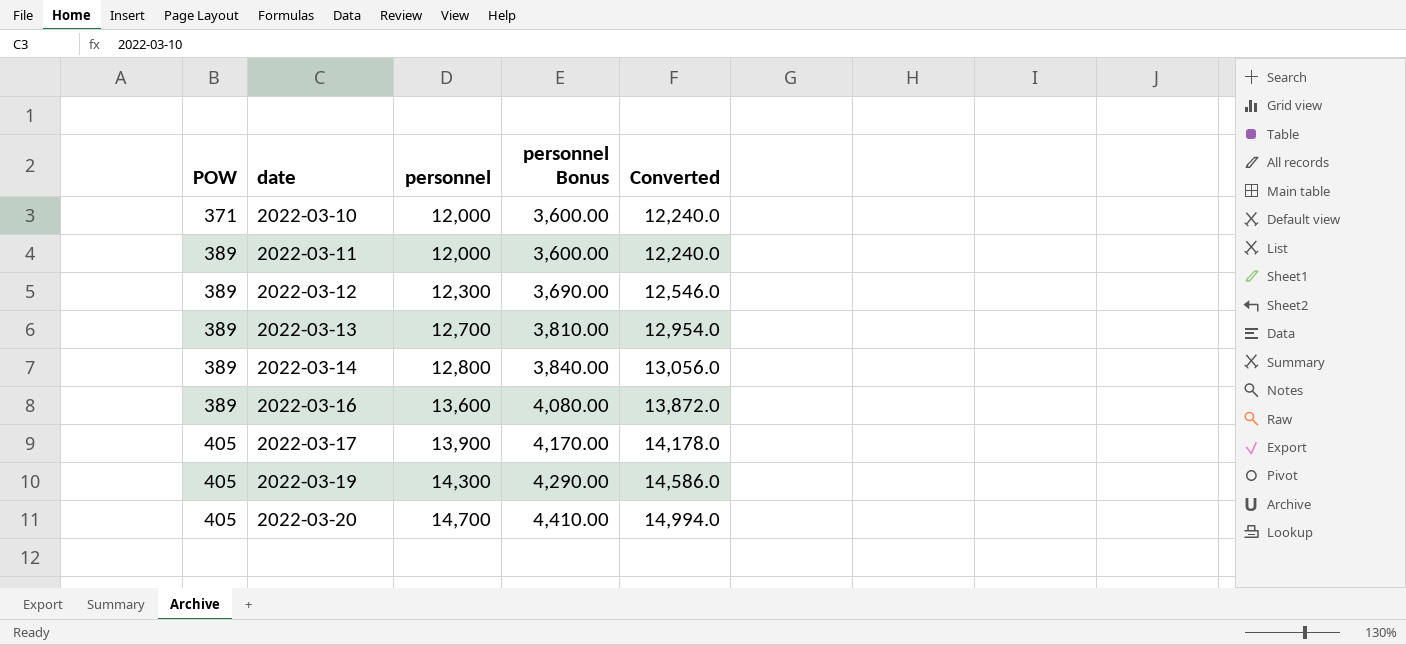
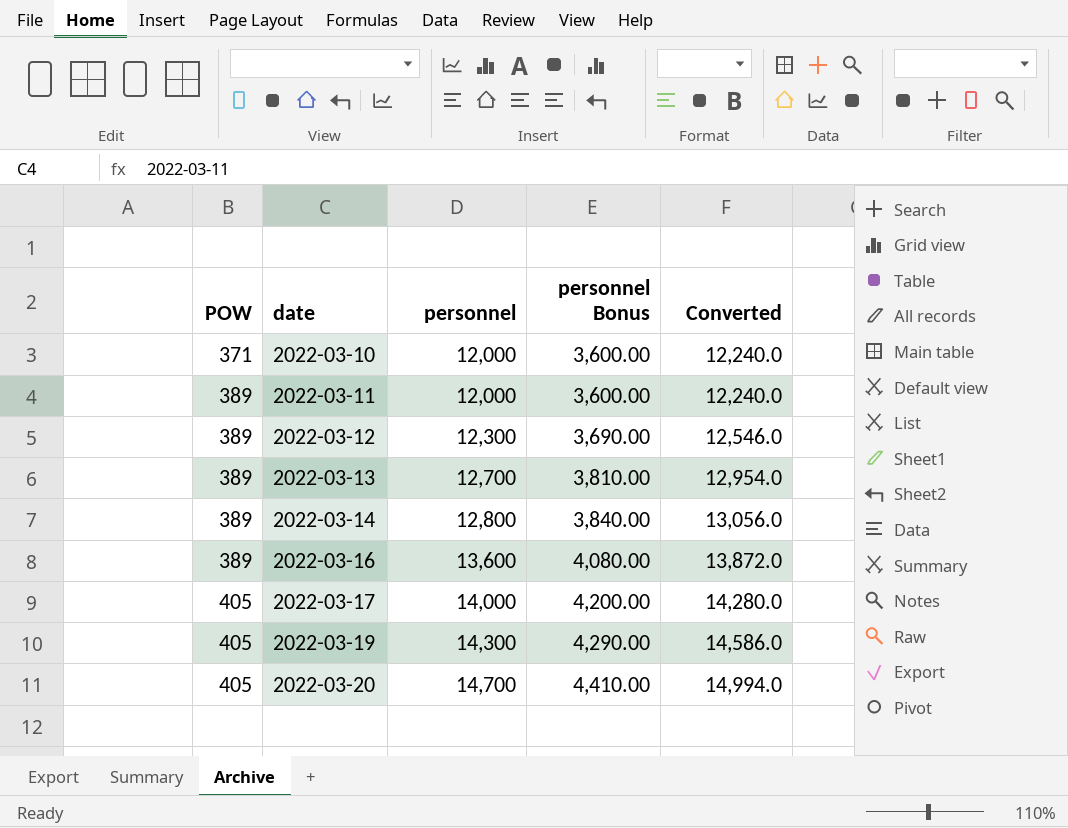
2022-03-17 | personnel: 13,900 -> 14,000
2022-03-17 | personnel Bonus: 4,170.00 -> 4,200.00
2022-03-17 | Converted: 14,178.0 -> 14,280.0

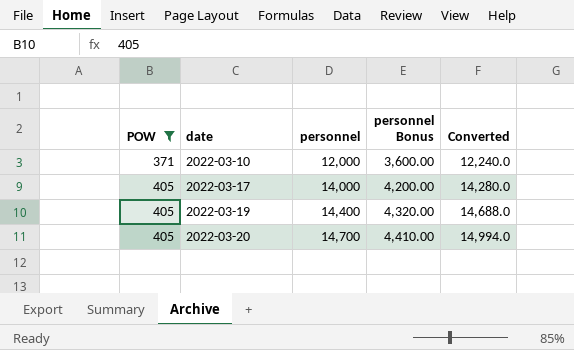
filter: none -> POW != 389
2022-03-19 | personnel: 14,300 -> 14,400
2022-03-19 | personnel Bonus: 4,290.00 -> 4,320.00
2022-03-19 | Converted: 14,586.0 -> 14,688.0

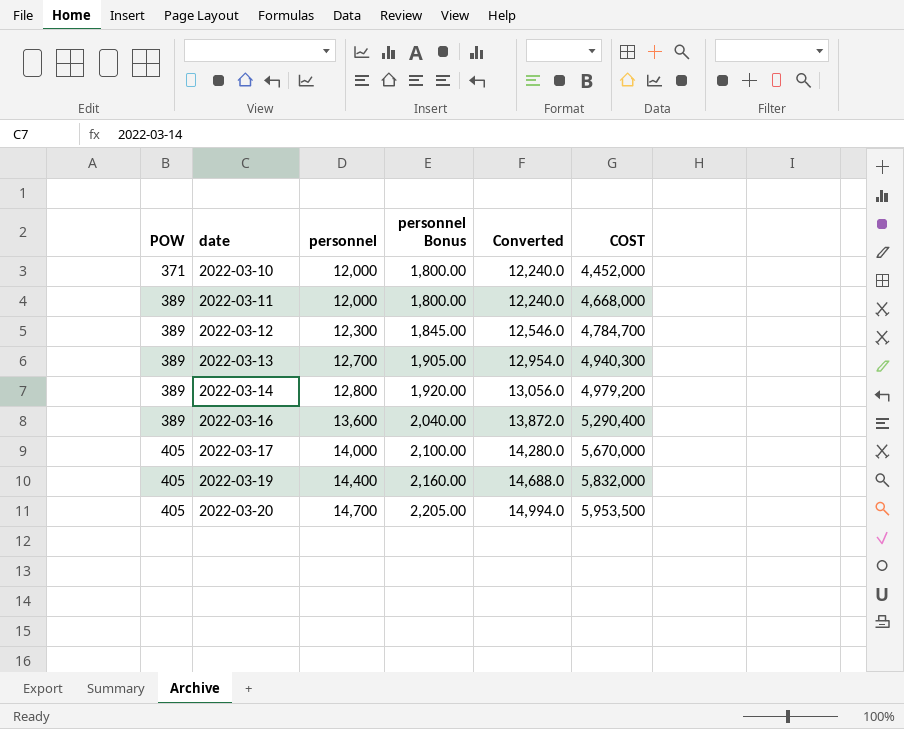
filter: POW != 389 -> none
column personnel Bonus | formula: [personnel] * 0.3 -> [personnel] * 0.15
column COST | formula: none -> [POW] * [personnel]

